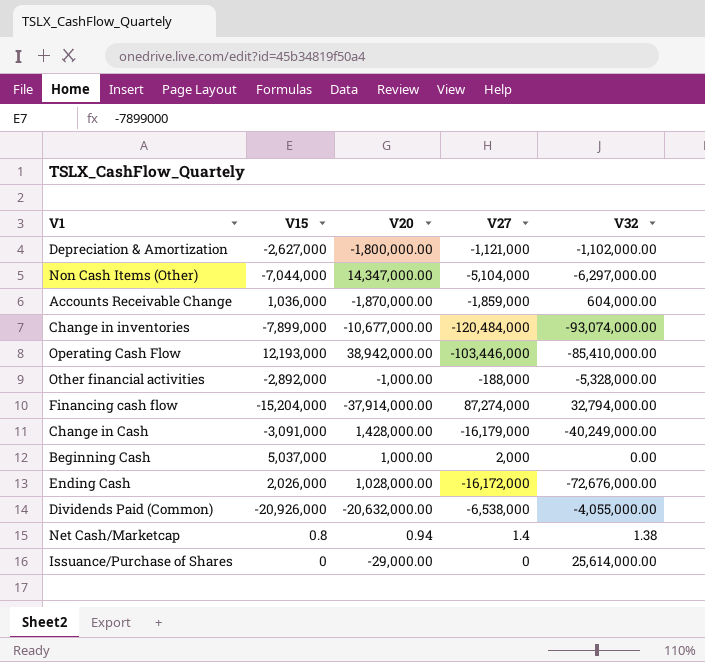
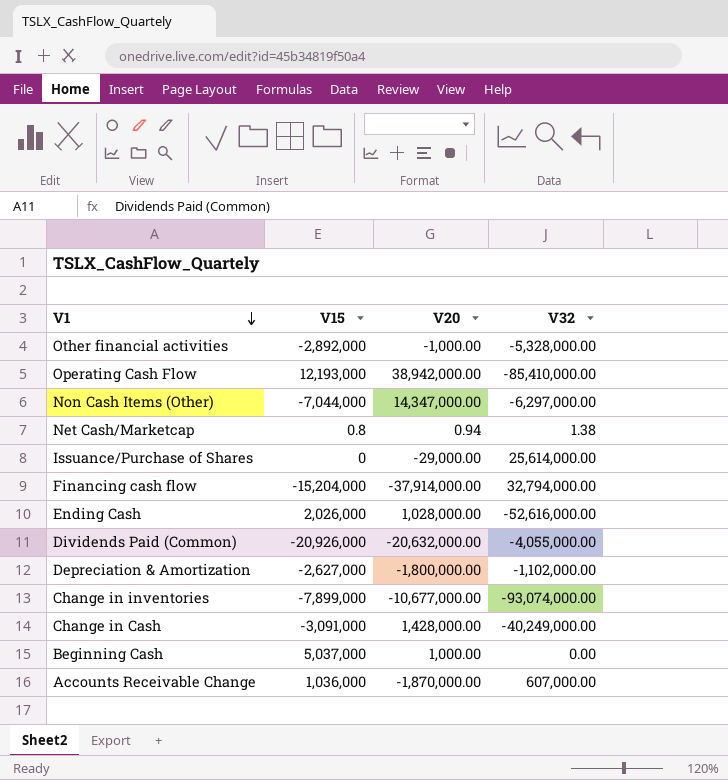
row order: none -> V1 descending
column V27 | position: 4 -> none
Ending Cash | V32: -72,676,000.00 -> -52,616,000.00
Accounts Receivable Change | V32: 604,000.00 -> 607,000.00

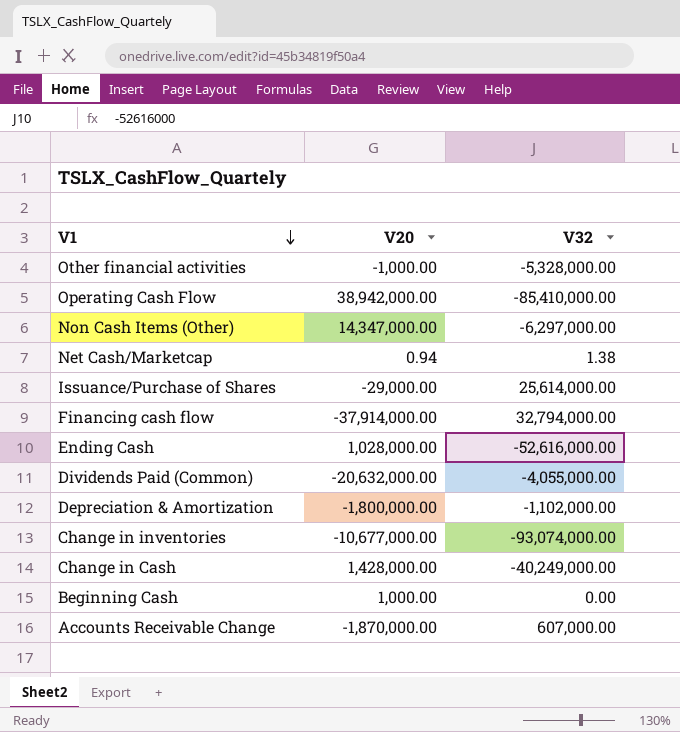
column V15 | position: 2 -> none

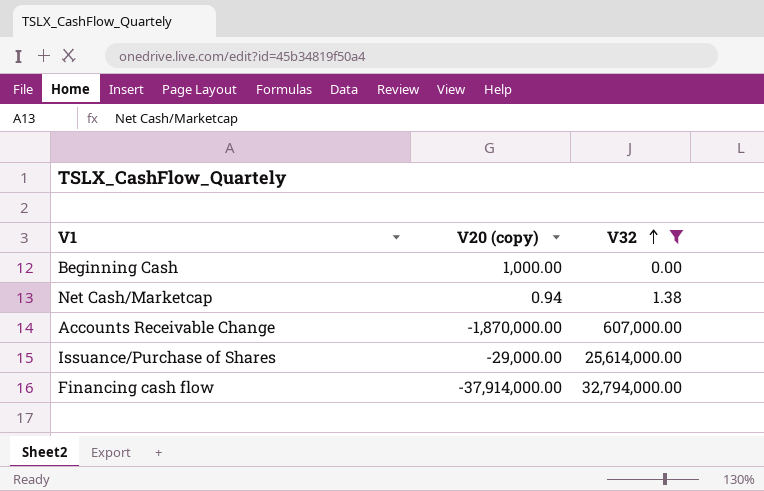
filter: none -> V32 >= 0.00
row order: V1 descending -> V32 ascending
column name: V20 -> V20 (copy)

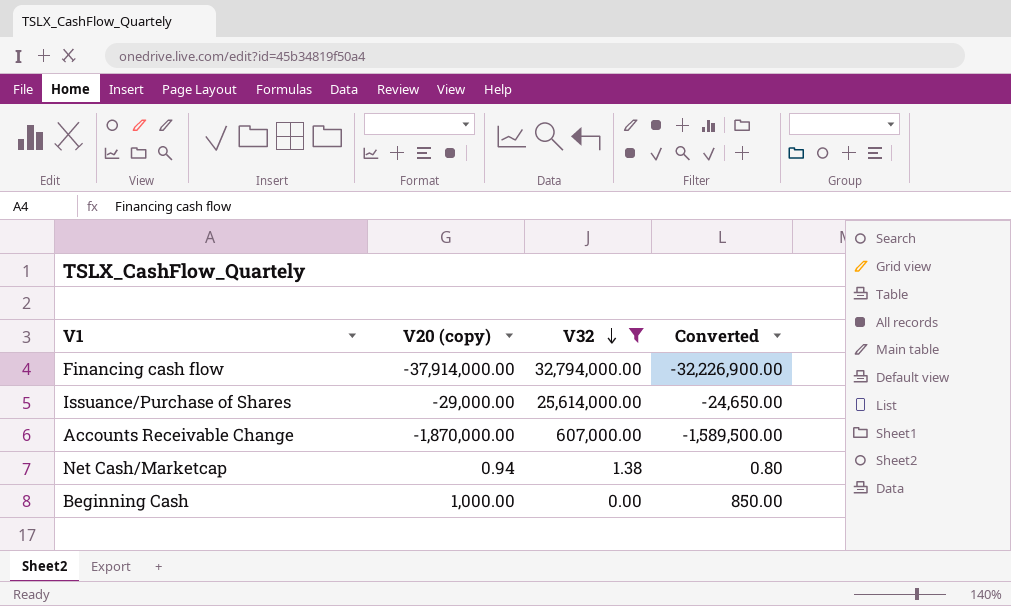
row order: V32 ascending -> V32 descending
column Converted | formula: none -> [V20 (copy)] * 0.85

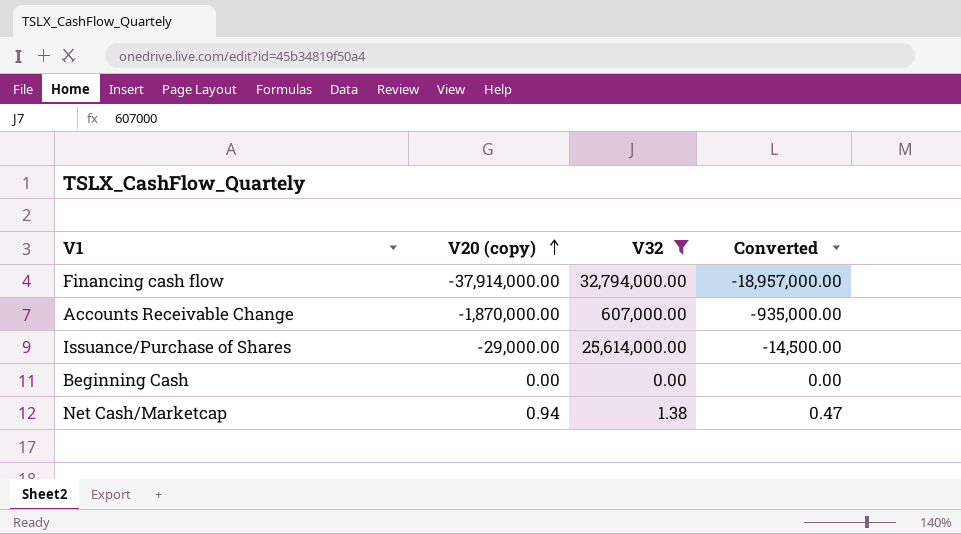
row order: V32 descending -> V20 (copy) ascending
column Converted | formula: [V20 (copy)] * 0.85 -> [V20 (copy)] * 0.5
Beginning Cash | V20 (copy): 1,000.00 -> 0.00

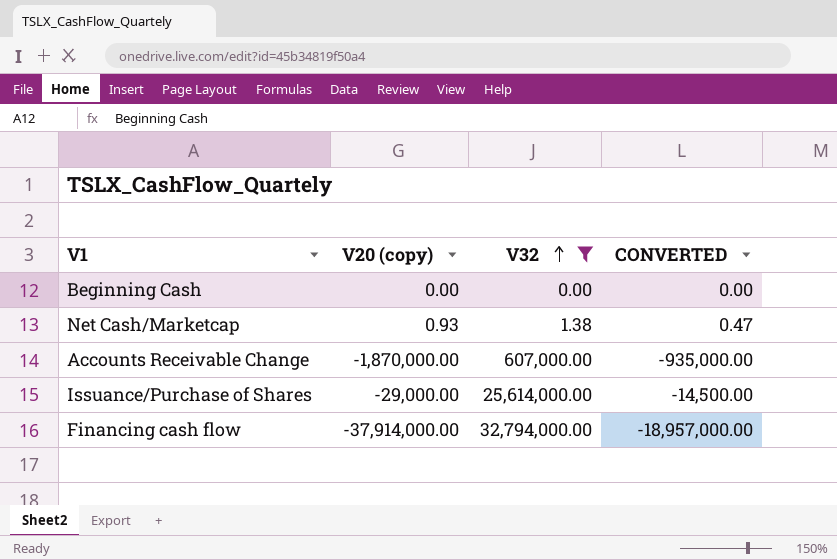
row order: V20 (copy) ascending -> V32 ascending
column name: Converted -> CONVERTED
Net Cash/Marketcap | V20 (copy): 0.94 -> 0.93

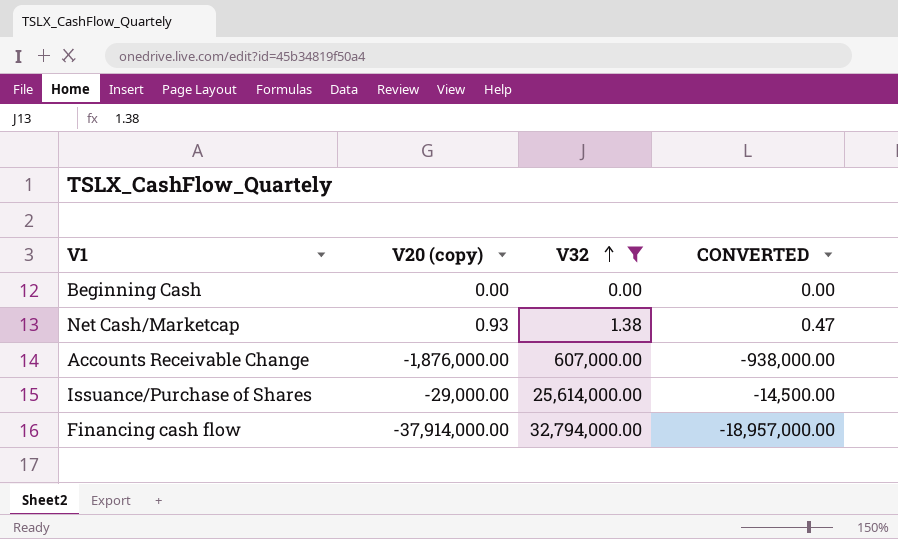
Accounts Receivable Change | V20 (copy): -1,870,000.00 -> -1,876,000.00
Accounts Receivable Change | CONVERTED: -935,000.00 -> -938,000.00

